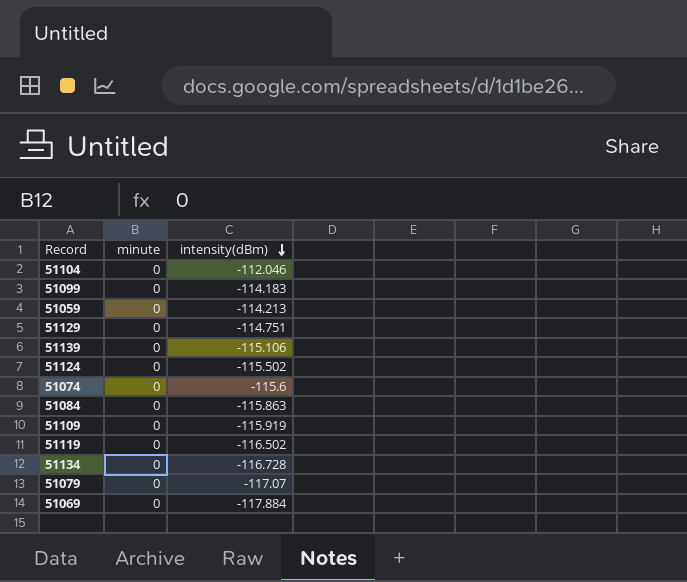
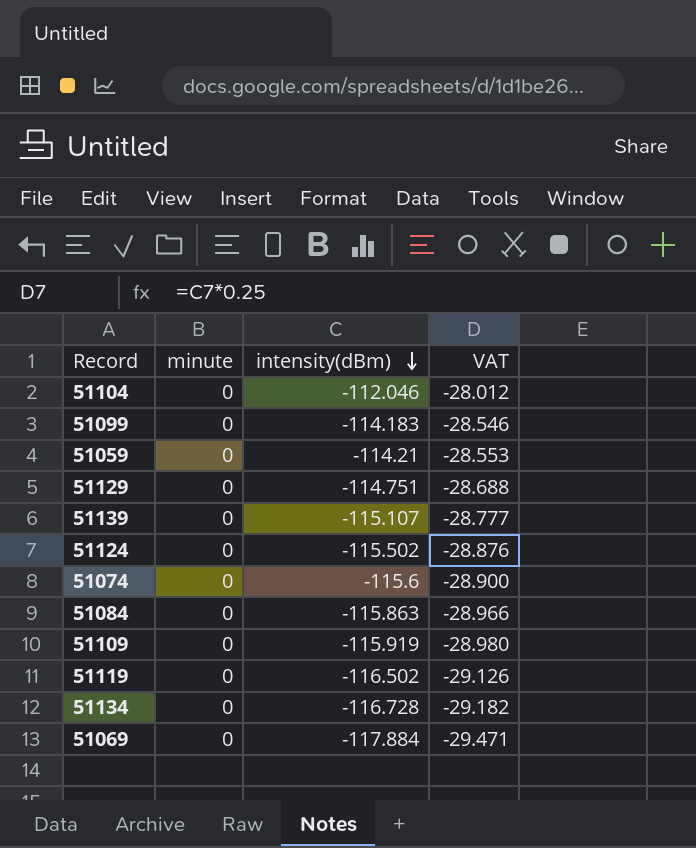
column VAT | formula: none -> [intensity(dBm)] * 0.25
row 51079: 0 | -117.07 -> none
51059 | intensity(dBm): -114.213 -> -114.21
51139 | intensity(dBm): -115.106 -> -115.107

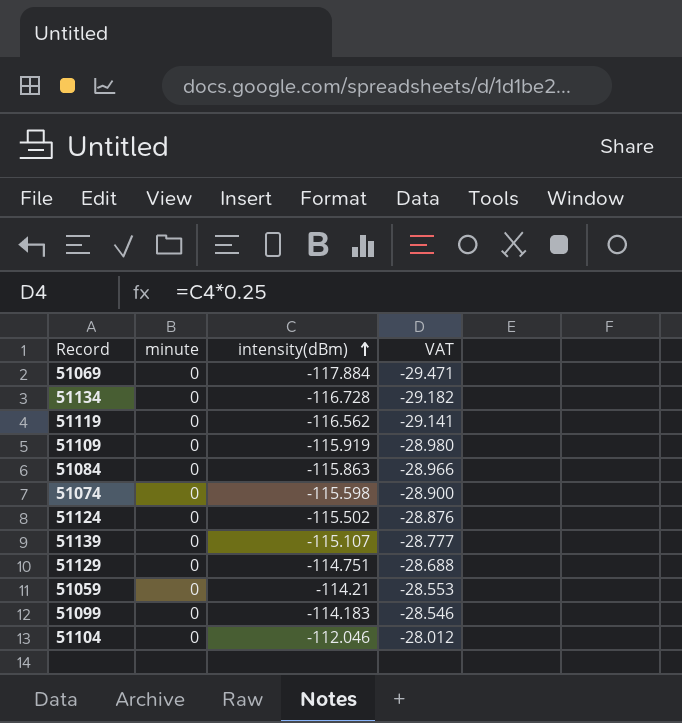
row order: intensity(dBm) descending -> intensity(dBm) ascending
51119 | intensity(dBm): -116.502 -> -116.562
51119 | VAT: -29.126 -> -29.141
51074 | intensity(dBm): -115.6 -> -115.598

